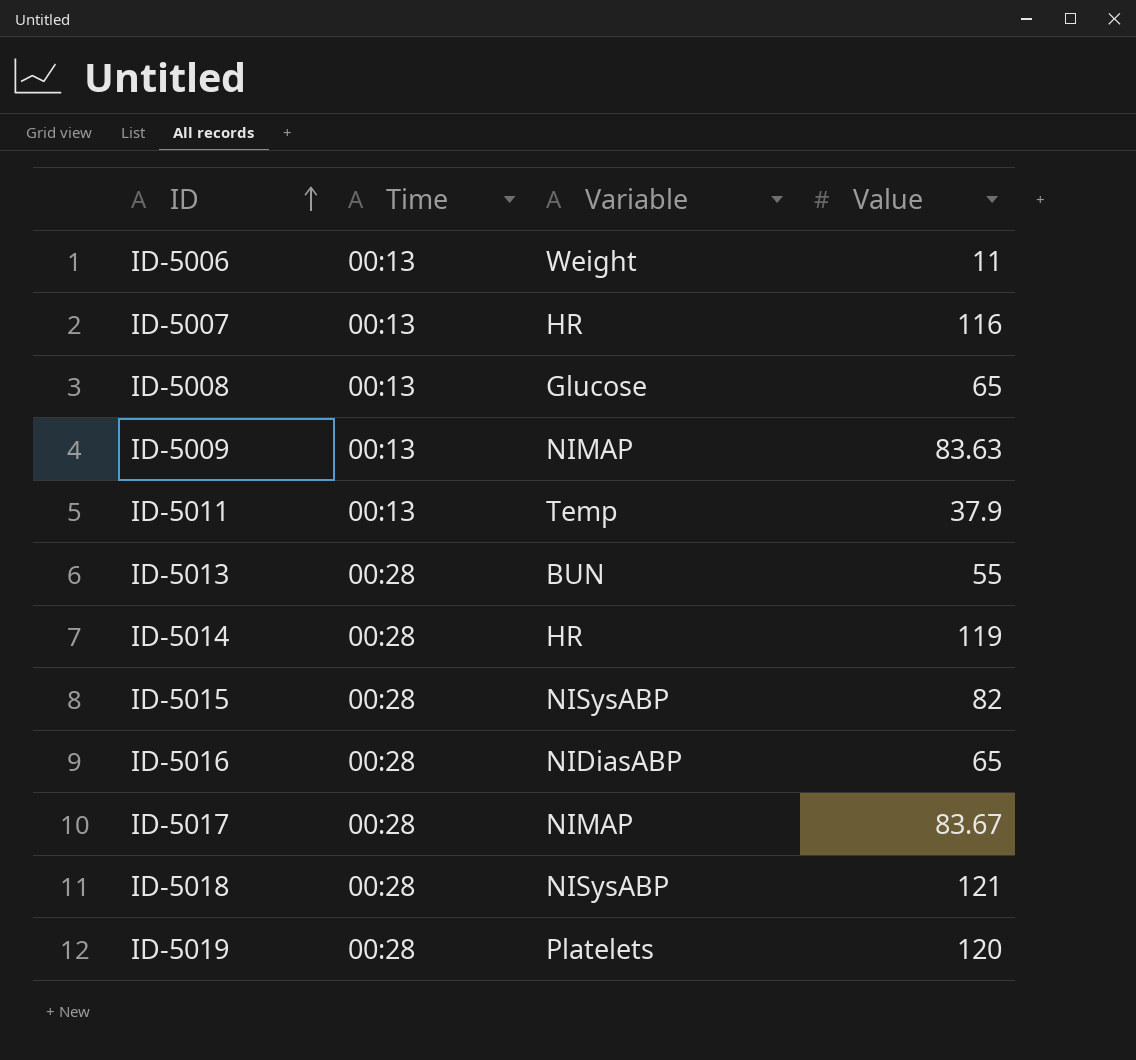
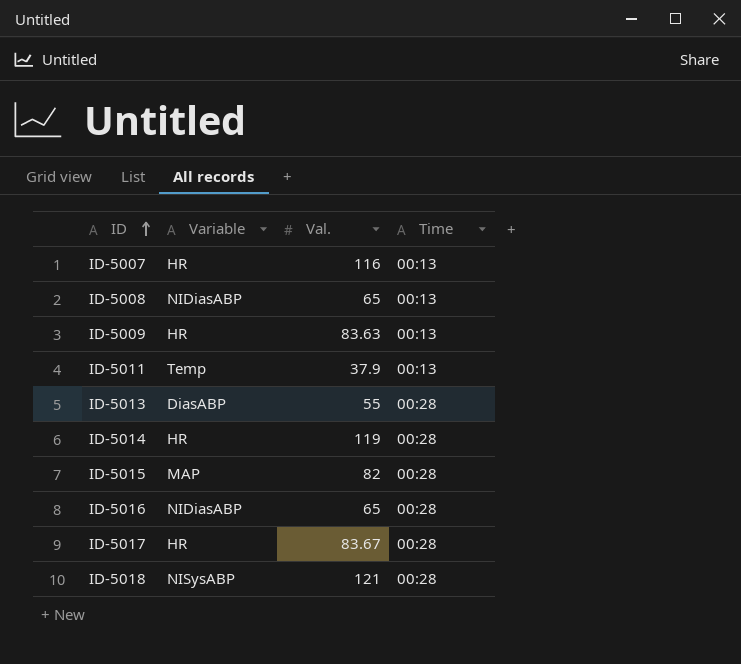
column name: Value -> Val.
column Time | position: 2 -> 4
row ID-5006: 00:13 | Weight | 11 -> none
row ID-5019: 00:28 | Platelets | 120 -> none
ID-5008 | Variable: Glucose -> NIDiasABP
ID-5009 | Variable: NIMAP -> HR
ID-5013 | Variable: BUN -> DiasABP
ID-5015 | Variable: NISysABP -> MAP
ID-5017 | Variable: NIMAP -> HR

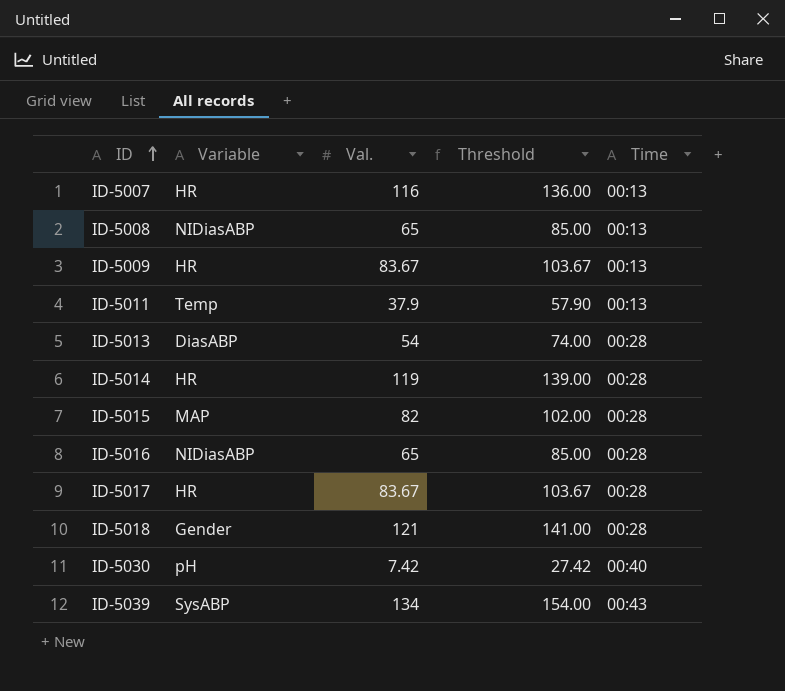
column Threshold | formula: none -> [Val.] + 20
ID-5009 | Val.: 83.63 -> 83.67
ID-5013 | Val.: 55 -> 54
ID-5018 | Variable: NISysABP -> Gender
row ID-5030: none -> pH | 7.42 | 27.42 | 00:40
row ID-5039: none -> SysABP | 134 | 154.00 | 00:43

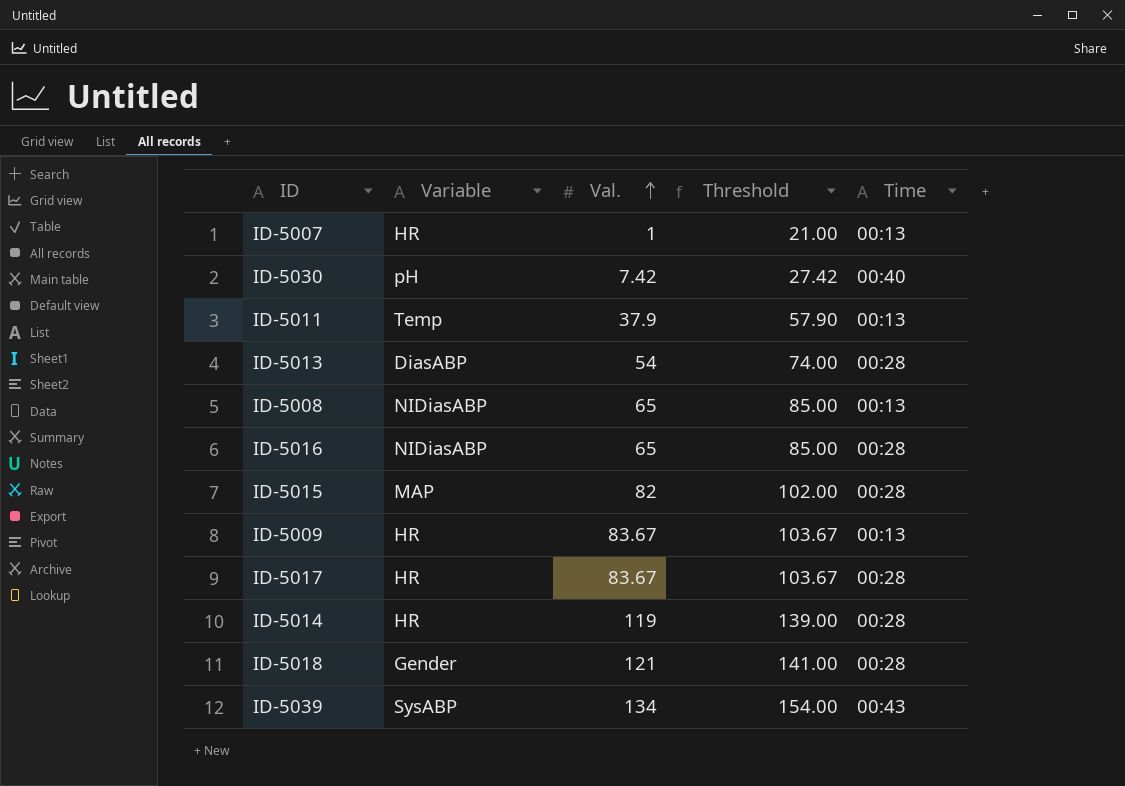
row order: ID ascending -> Val. ascending
ID-5007 | Val.: 116 -> 1
ID-5007 | Threshold: 136.00 -> 21.00

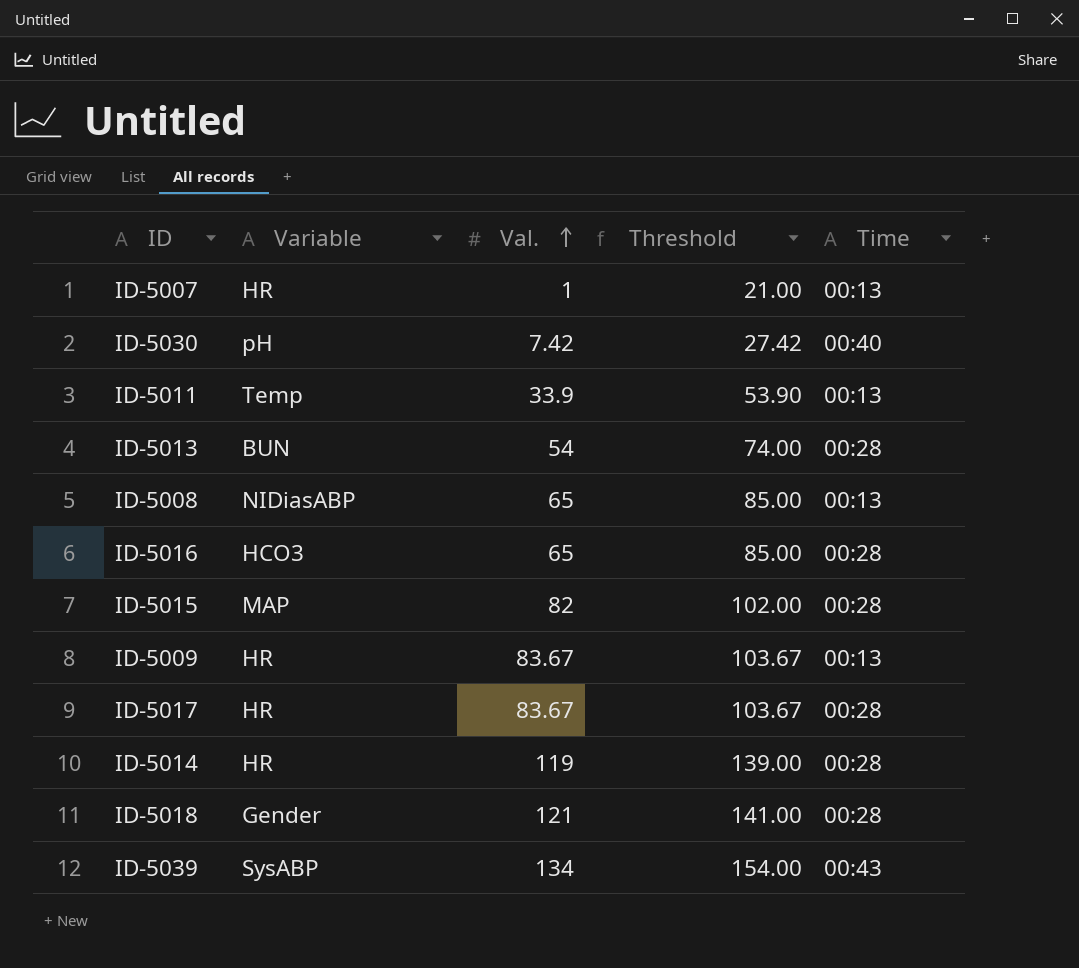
ID-5011 | Val.: 37.9 -> 33.9
ID-5011 | Threshold: 57.90 -> 53.90
ID-5013 | Variable: DiasABP -> BUN
ID-5016 | Variable: NIDiasABP -> HCO3

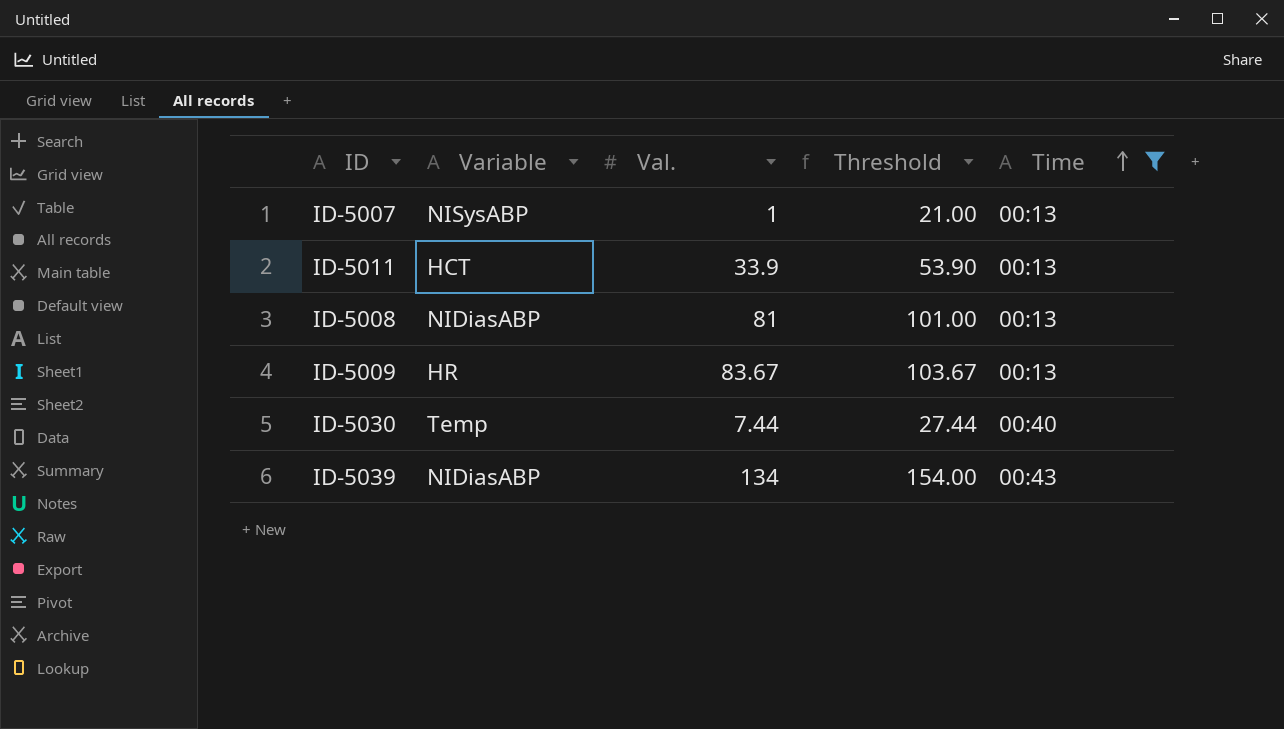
filter: none -> Time != 00:28
row order: Val. ascending -> Time ascending
ID-5007 | Variable: HR -> NISysABP
ID-5011 | Variable: Temp -> HCT
ID-5008 | Val.: 65 -> 81
ID-5008 | Threshold: 85.00 -> 101.00
ID-5030 | Variable: pH -> Temp
ID-5030 | Val.: 7.42 -> 7.44
ID-5030 | Threshold: 27.42 -> 27.44
ID-5039 | Variable: SysABP -> NIDiasABP

